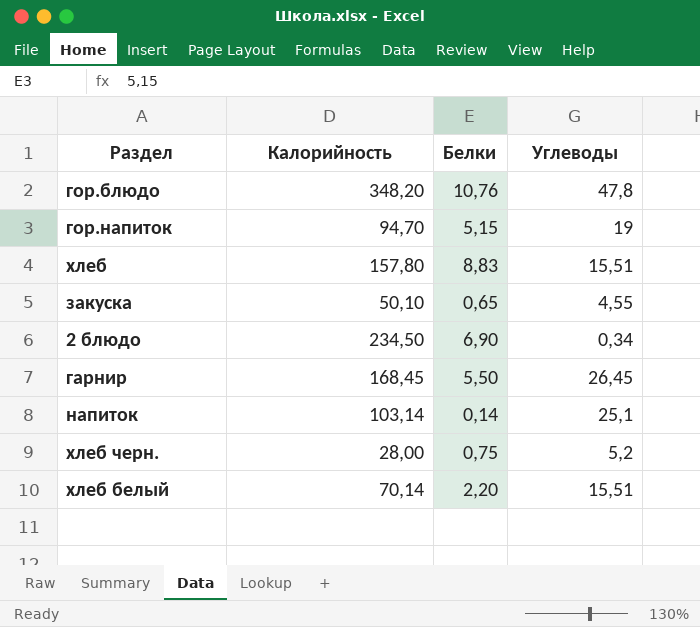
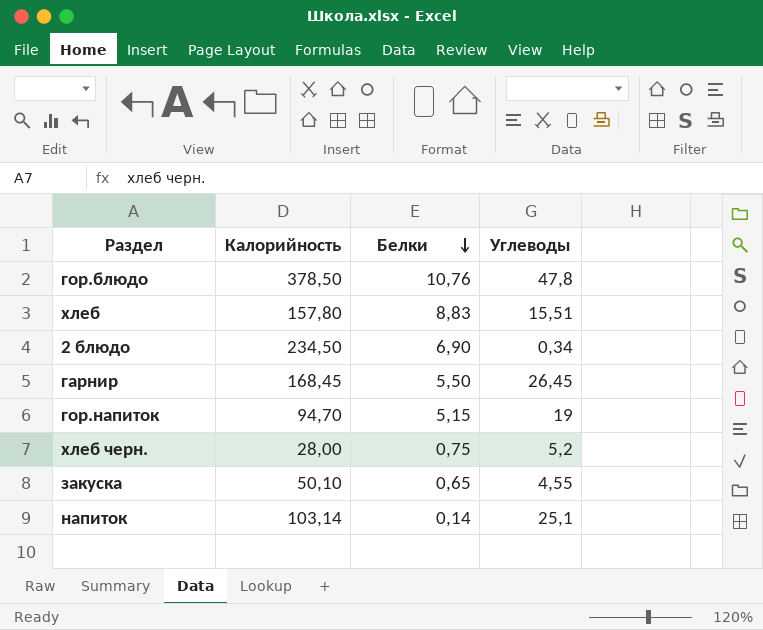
row order: none -> Белки descending
row хлеб белый: 70,14 | 2,20 | 15,51 -> none
гор.блюдо | Калорийность: 348,20 -> 378,50

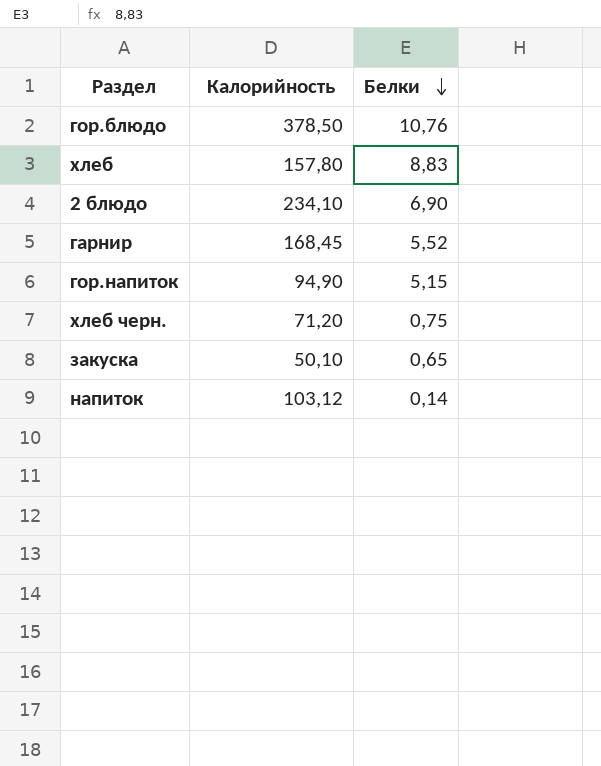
column Углеводы | position: 4 -> none
2 блюдо | Калорийность: 234,50 -> 234,10
гарнир | Белки: 5,50 -> 5,52
гор.напиток | Калорийность: 94,70 -> 94,90
хлеб черн. | Калорийность: 28,00 -> 71,20
напиток | Калорийность: 103,14 -> 103,12

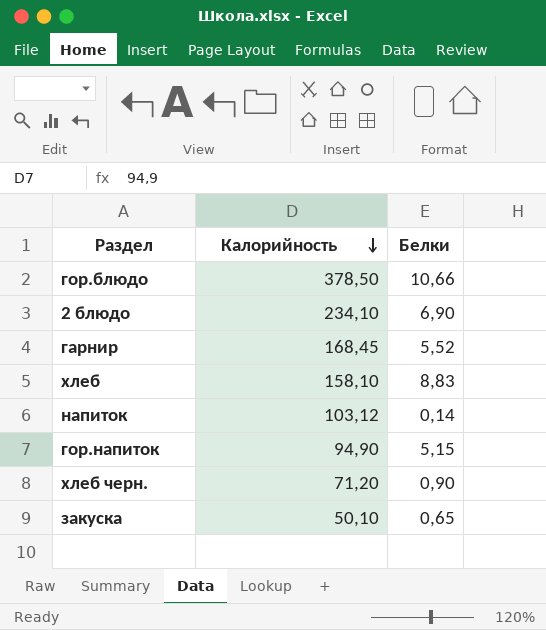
row order: Белки descending -> Калорийность descending
гор.блюдо | Белки: 10,76 -> 10,66
хлеб | Калорийность: 157,80 -> 158,10
хлеб черн. | Белки: 0,75 -> 0,90

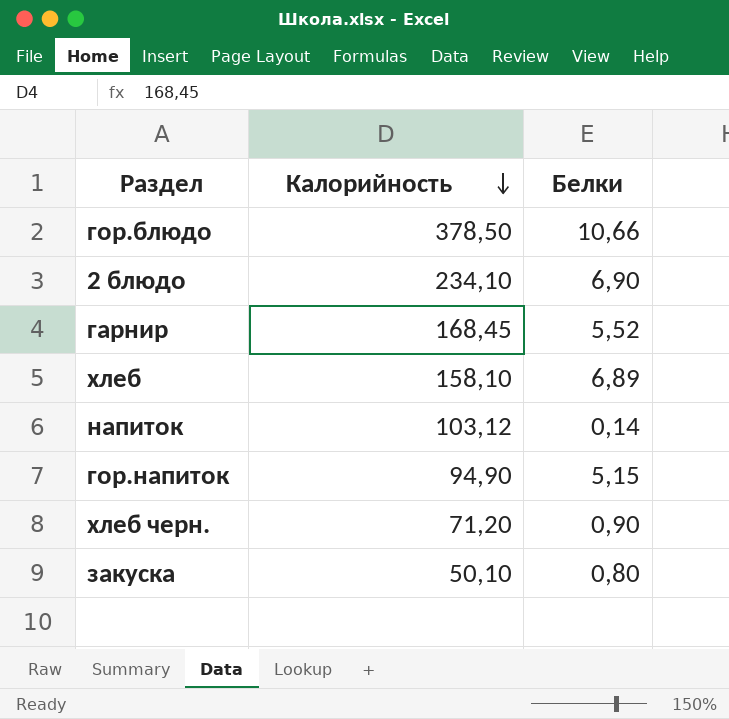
хлеб | Белки: 8,83 -> 6,89
закуска | Белки: 0,65 -> 0,80

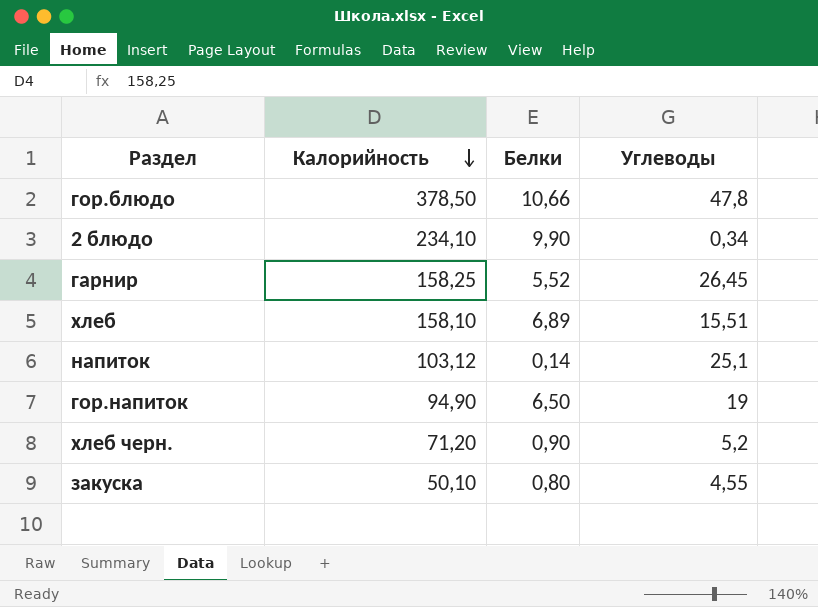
column Углеводы | position: none -> 4
2 блюдо | Белки: 6,90 -> 9,90
гарнир | Калорийность: 168,45 -> 158,25
гор.напиток | Белки: 5,15 -> 6,50

